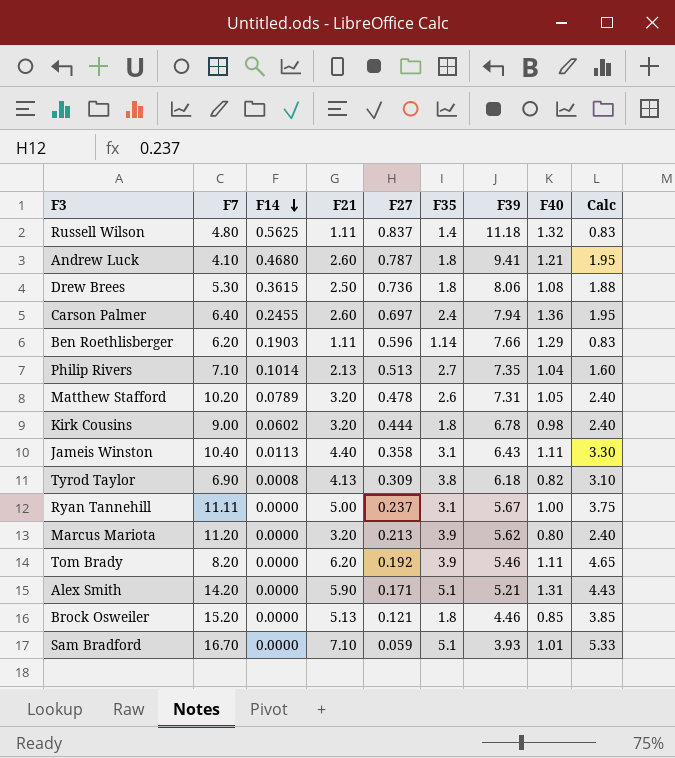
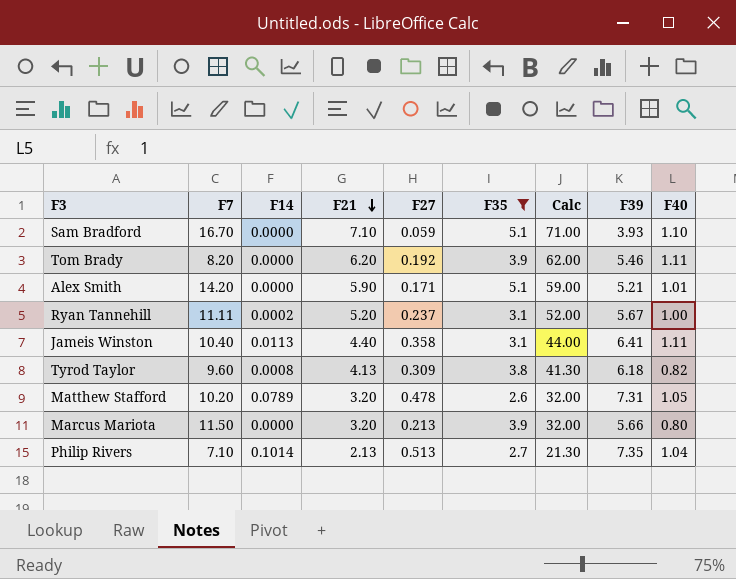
filter: none -> F35 >= 2.6
row order: F14 descending -> F21 descending
column Calc | formula: [F21] * 0.75 -> [F21] * 10
column Calc | position: 9 -> 7
Sam Bradford | F40: 1.01 -> 1.10
Alex Smith | F40: 1.31 -> 1.01
Ryan Tannehill | F14: 0.0000 -> 0.0002
Ryan Tannehill | F21: 5.00 -> 5.20
Jameis Winston | F39: 6.43 -> 6.41
Tyrod Taylor | F7: 6.90 -> 9.60
Marcus Mariota | F7: 11.20 -> 11.50
Marcus Mariota | F39: 5.62 -> 5.66

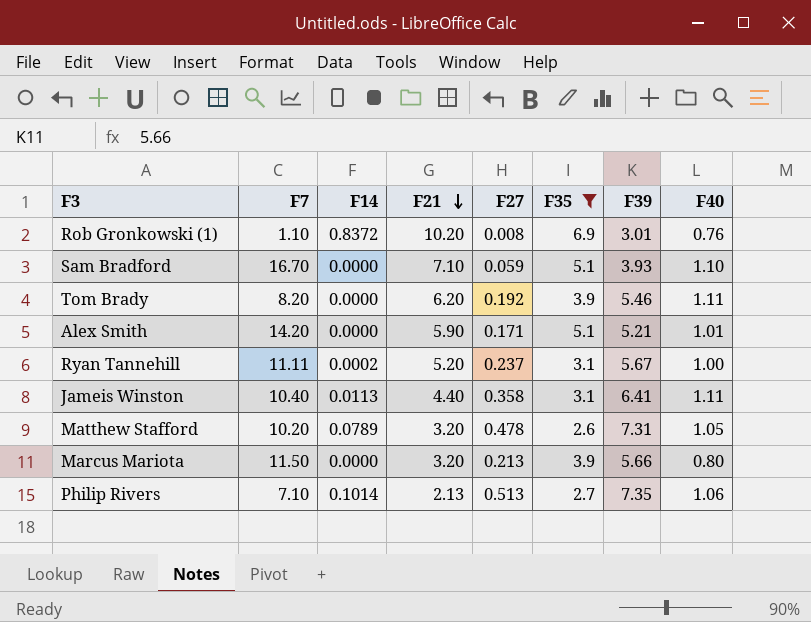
column Calc | formula: [F21] * 10 -> none
row Tyrod Taylor: 9.60 | 0.0008 | 4.13 | 0.309 | 3.8 | 41.30 | 6.18 | 0.82 -> none
row Rob Gronkowski (1): none -> 1.10 | 0.8372 | 10.20 | 0.008 | 6.9 | 3.01 | 0.76
Philip Rivers | F40: 1.04 -> 1.06

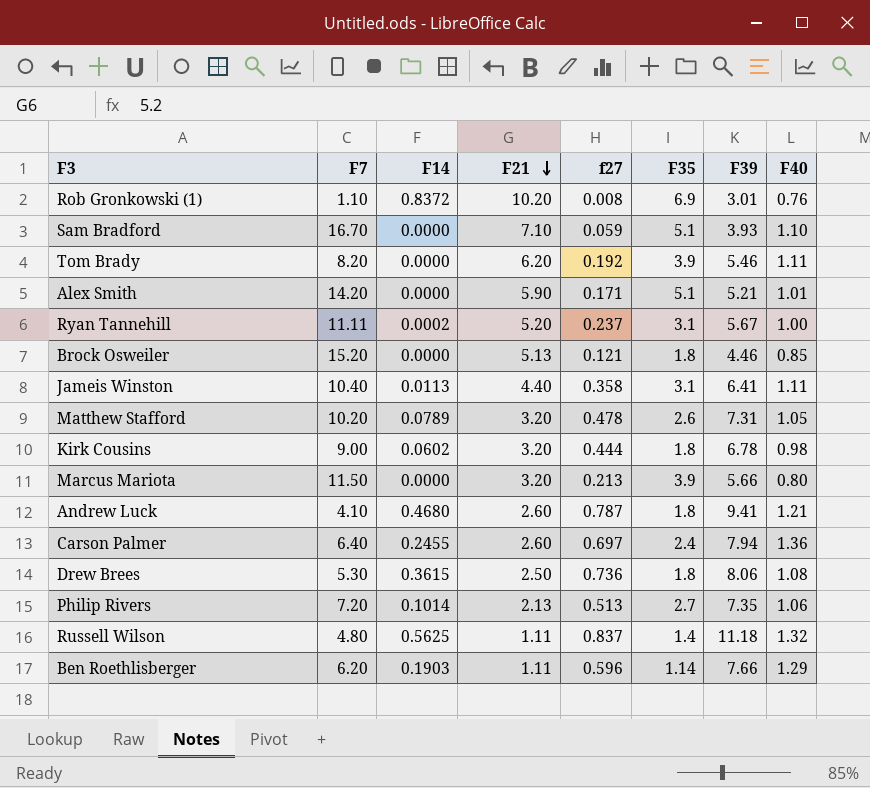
filter: F35 >= 2.6 -> none
column name: F27 -> f27
Philip Rivers | F7: 7.10 -> 7.20

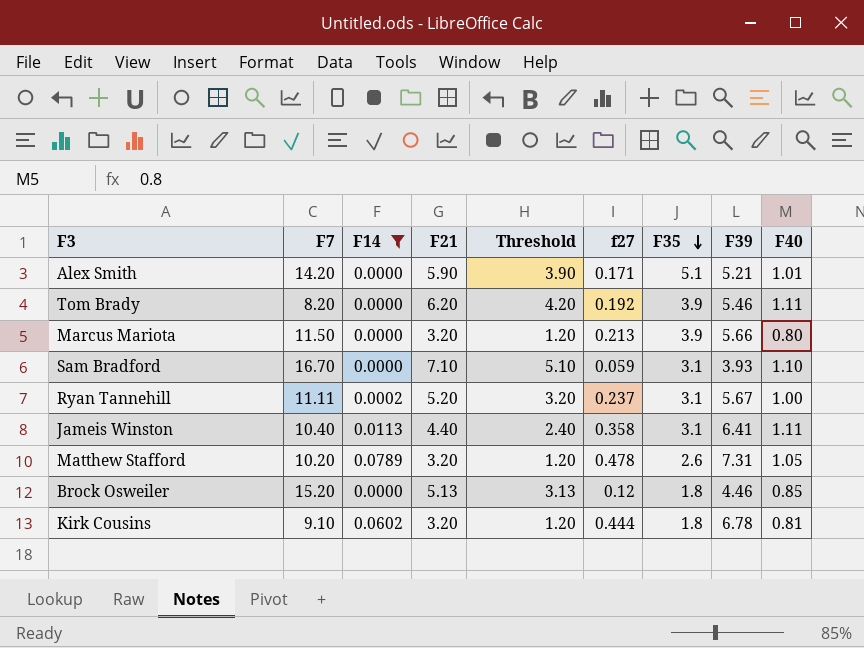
filter: none -> F14 <= 0.0789
row order: F21 descending -> F35 descending
column Threshold | formula: none -> [F21] - 2
Sam Bradford | F35: 5.1 -> 3.1
Brock Osweiler | f27: 0.121 -> 0.12
Kirk Cousins | F7: 9.00 -> 9.10
Kirk Cousins | F40: 0.98 -> 0.81

